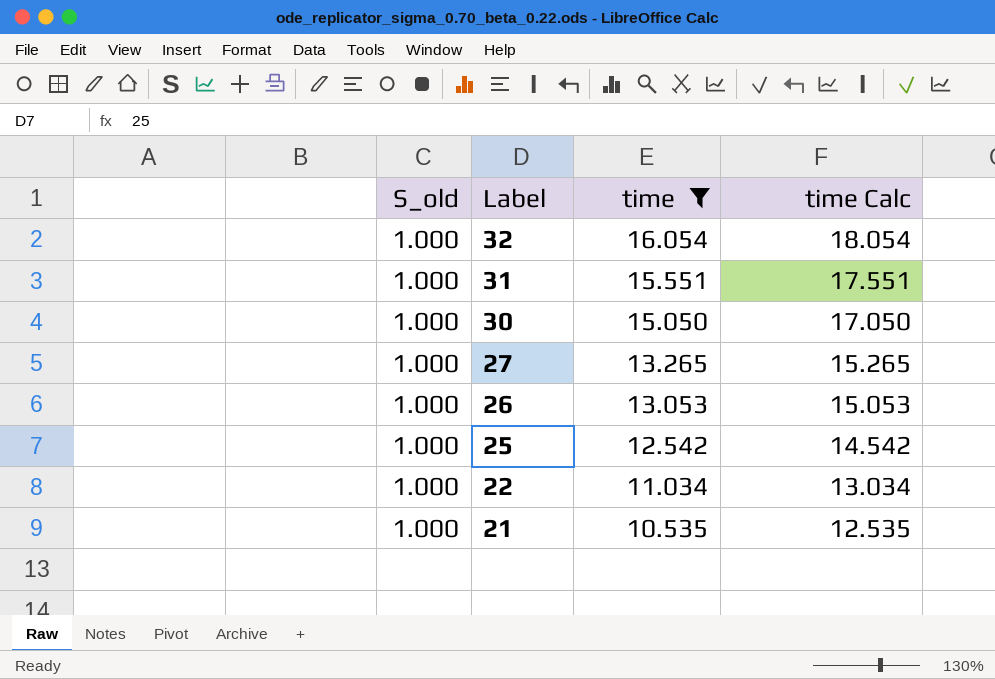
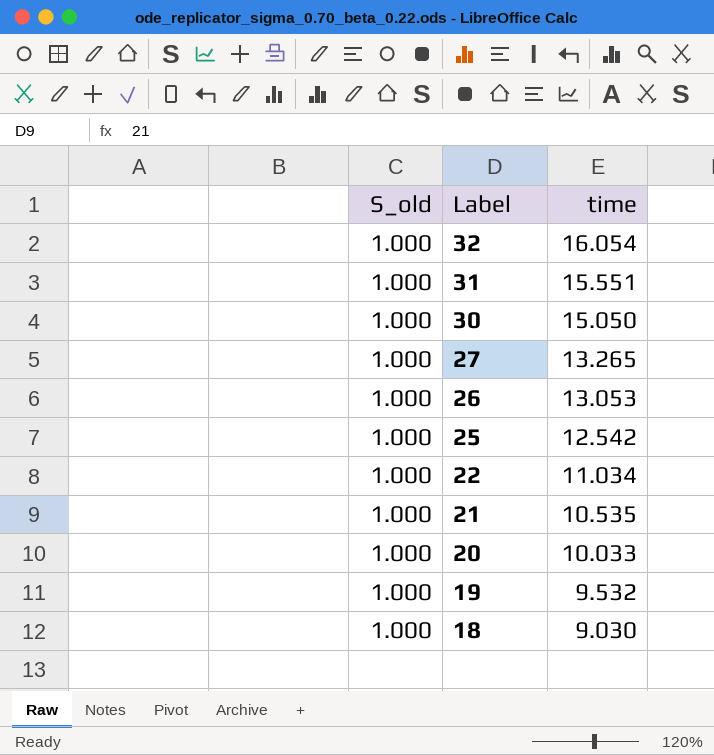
filter: time >= 10.535 -> none
column time Calc | formula: [time] + 2 -> none

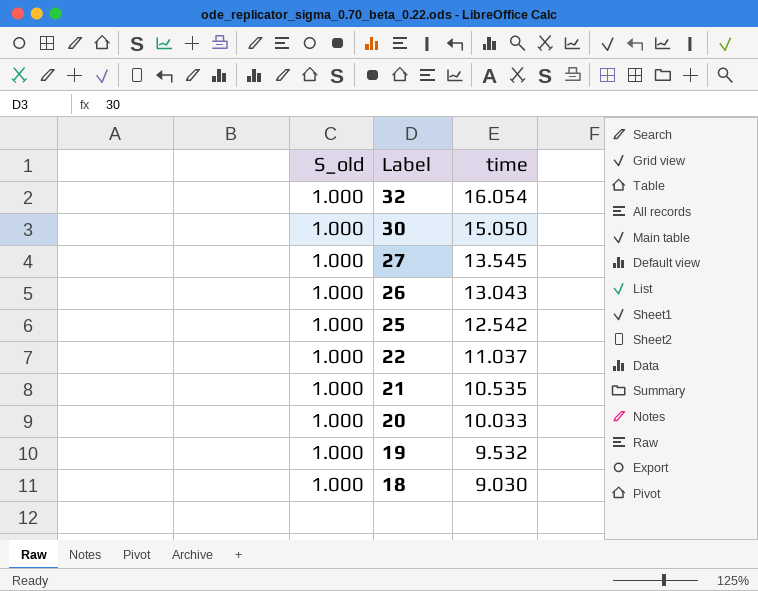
row 31: 1.000 | 15.551 -> none
27 | time: 13.265 -> 13.545
26 | time: 13.053 -> 13.043
22 | time: 11.034 -> 11.037

